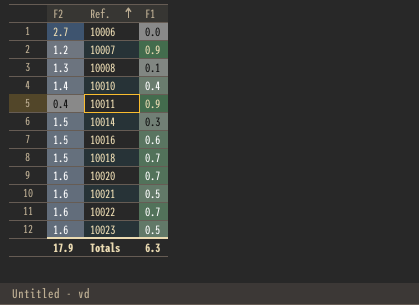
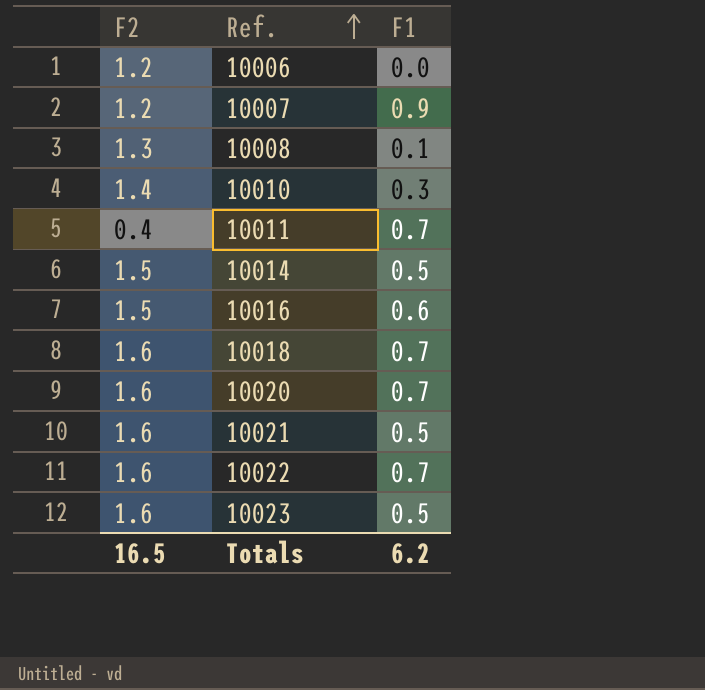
10006 | F2: 2.7 -> 1.2
10010 | F1: 0.4 -> 0.3
10011 | F1: 0.9 -> 0.7
10014 | F1: 0.3 -> 0.5
10018 | F2: 1.5 -> 1.6
Totals | F2: 17.9 -> 16.5
Totals | F1: 6.3 -> 6.2

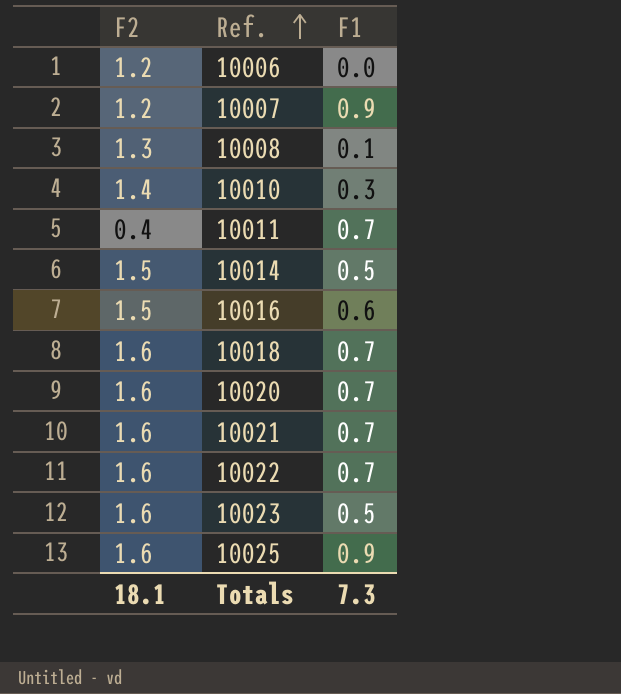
10021 | F1: 0.5 -> 0.7
row 10025: none -> 1.6 | 0.9
Totals | F2: 16.5 -> 18.1
Totals | F1: 6.2 -> 7.3

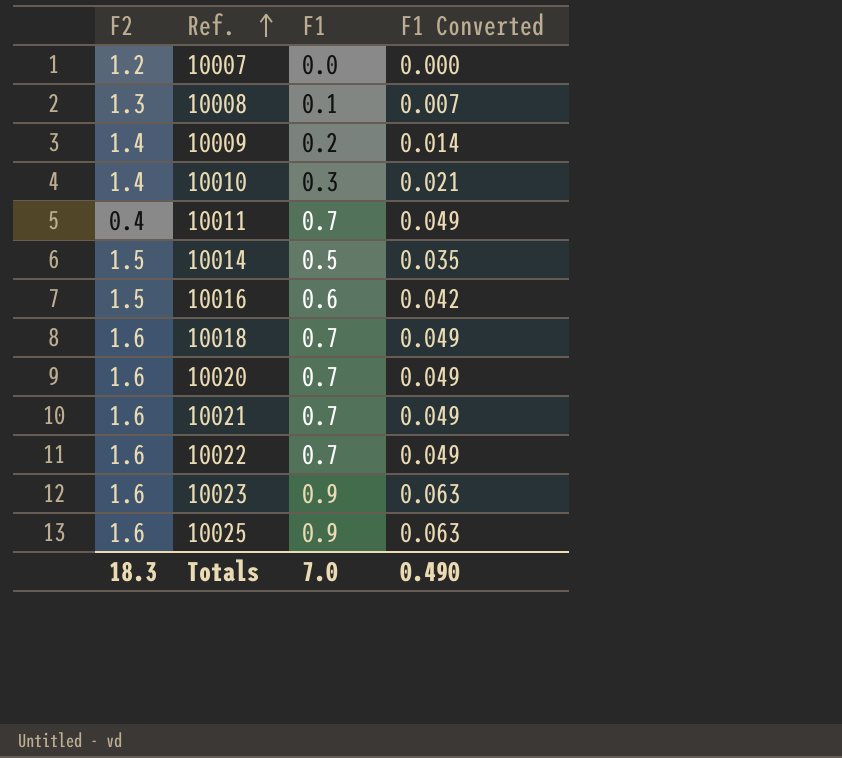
column F1 Converted | formula: none -> [F1] * 0.07
row 10006: 1.2 | 0.0 -> none
10007 | F1: 0.9 -> 0.0
row 10009: none -> 1.4 | 0.2 | 0.014
10023 | F1: 0.5 -> 0.9
Totals | F2: 18.1 -> 18.3
Totals | F1: 7.3 -> 7.0

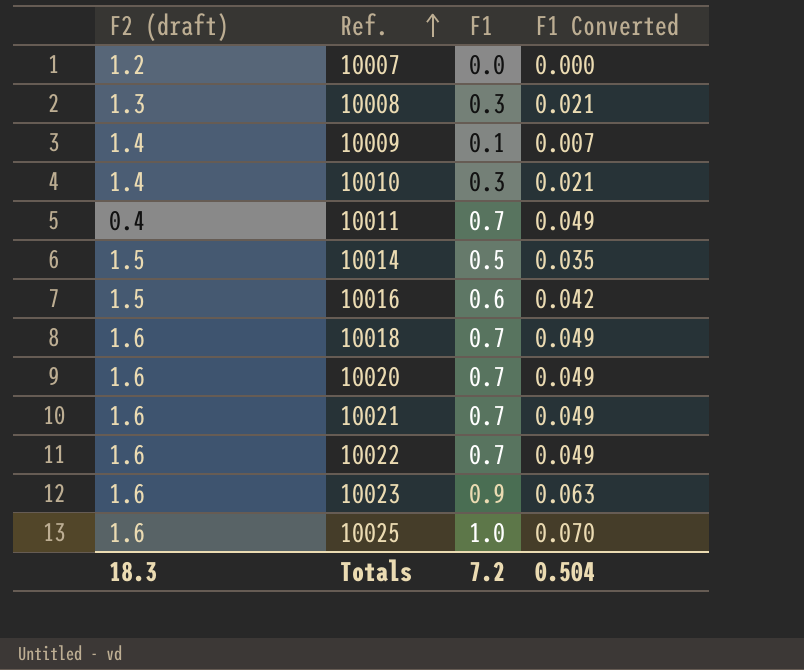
column name: F2 -> F2 (draft)
10008 | F1: 0.1 -> 0.3
10008 | F1 Converted: 0.007 -> 0.021
10009 | F1: 0.2 -> 0.1
10009 | F1 Converted: 0.014 -> 0.007
10025 | F1: 0.9 -> 1.0
10025 | F1 Converted: 0.063 -> 0.070
Totals | F1: 7.0 -> 7.2
Totals | F1 Converted: 0.490 -> 0.504

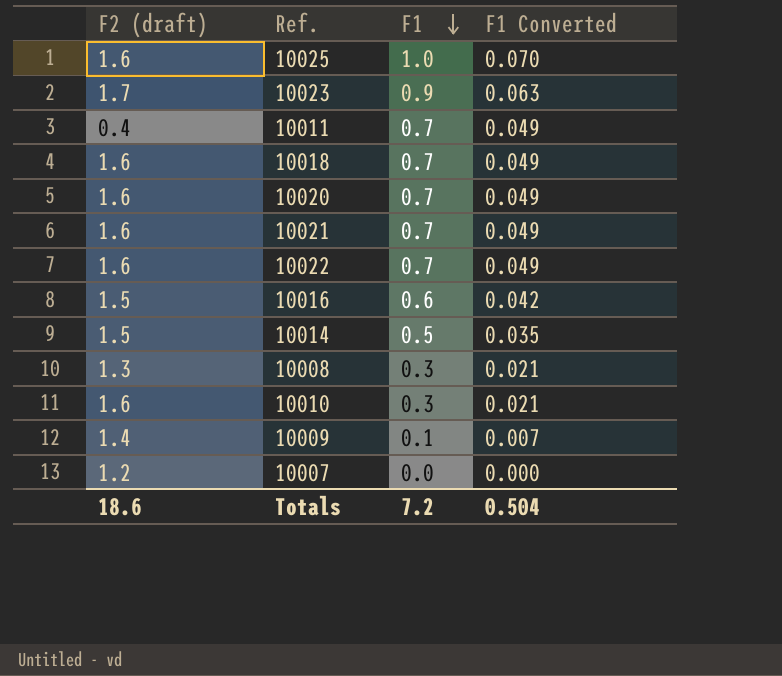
row order: Ref. ascending -> F1 descending
10023 | F2 (draft): 1.6 -> 1.7
10010 | F2 (draft): 1.4 -> 1.6
Totals | F2 (draft): 18.3 -> 18.6

